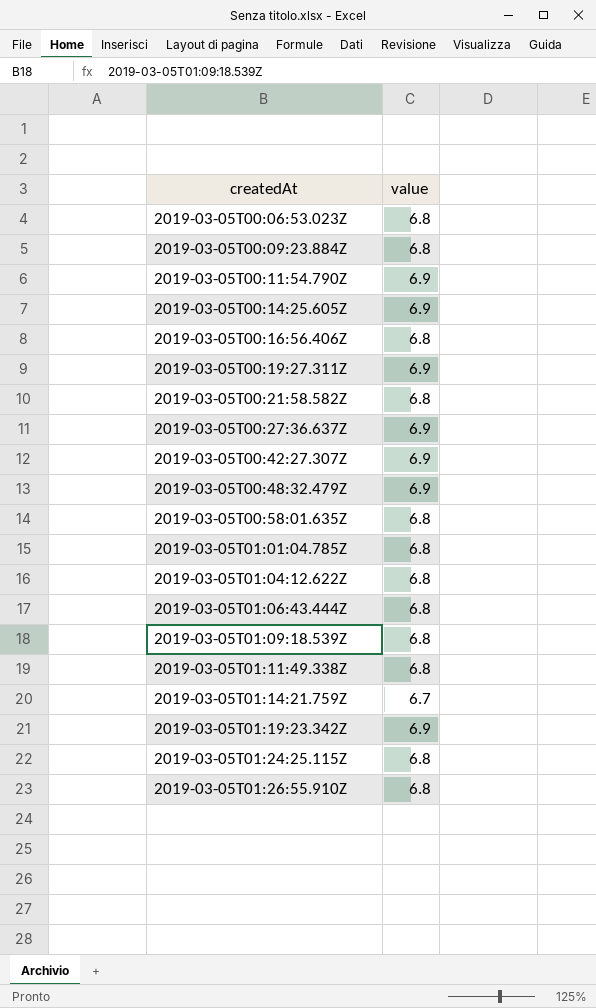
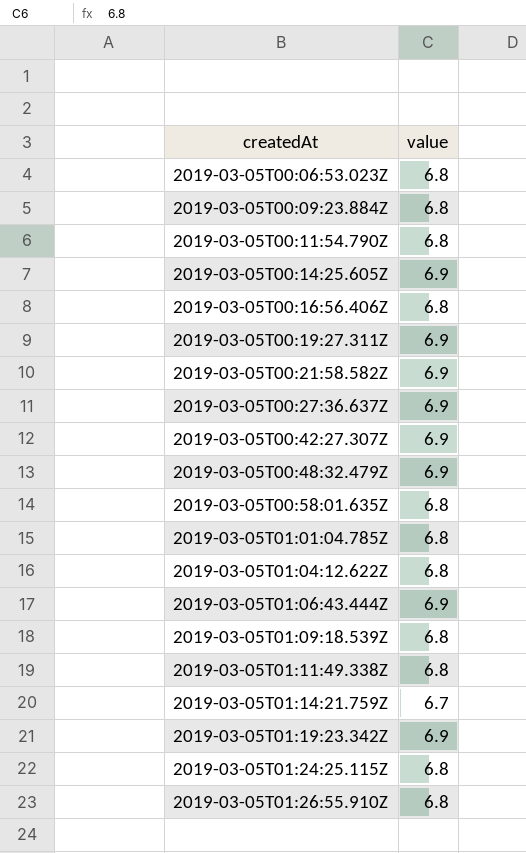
2019-03-05T00:11:54.790Z | value: 6.9 -> 6.8
2019-03-05T00:21:58.582Z | value: 6.8 -> 6.9
2019-03-05T01:06:43.444Z | value: 6.8 -> 6.9

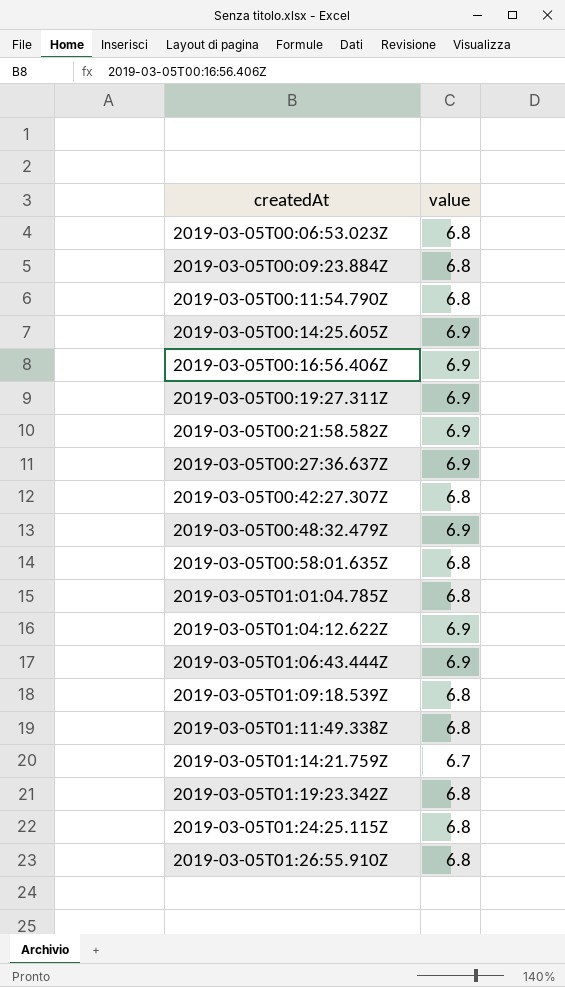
2019-03-05T00:16:56.406Z | value: 6.8 -> 6.9
2019-03-05T00:42:27.307Z | value: 6.9 -> 6.8
2019-03-05T01:04:12.622Z | value: 6.8 -> 6.9
2019-03-05T01:19:23.342Z | value: 6.9 -> 6.8

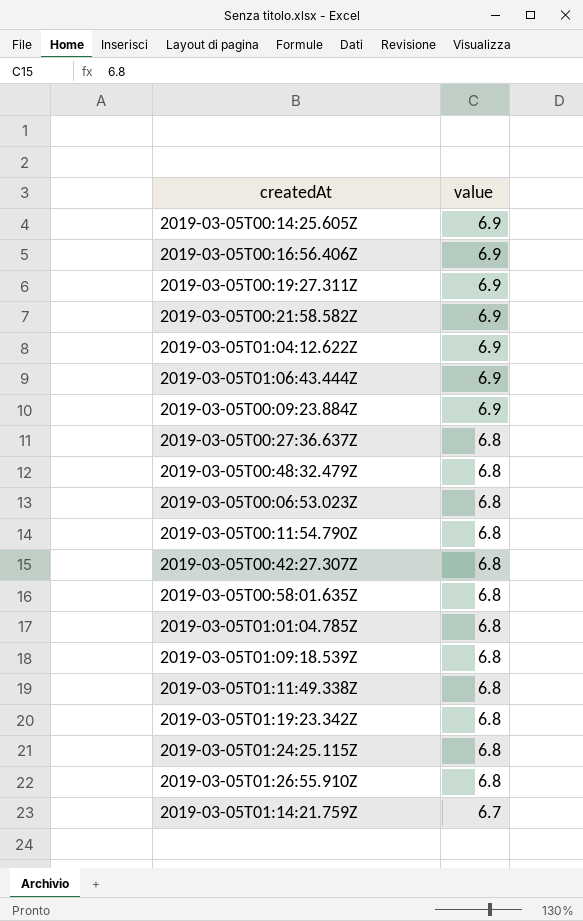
row order: createdAt ascending -> value descending
2019-03-05T00:09:23.884Z | value: 6.8 -> 6.9
2019-03-05T00:27:36.637Z | value: 6.9 -> 6.8
2019-03-05T00:48:32.479Z | value: 6.9 -> 6.8

